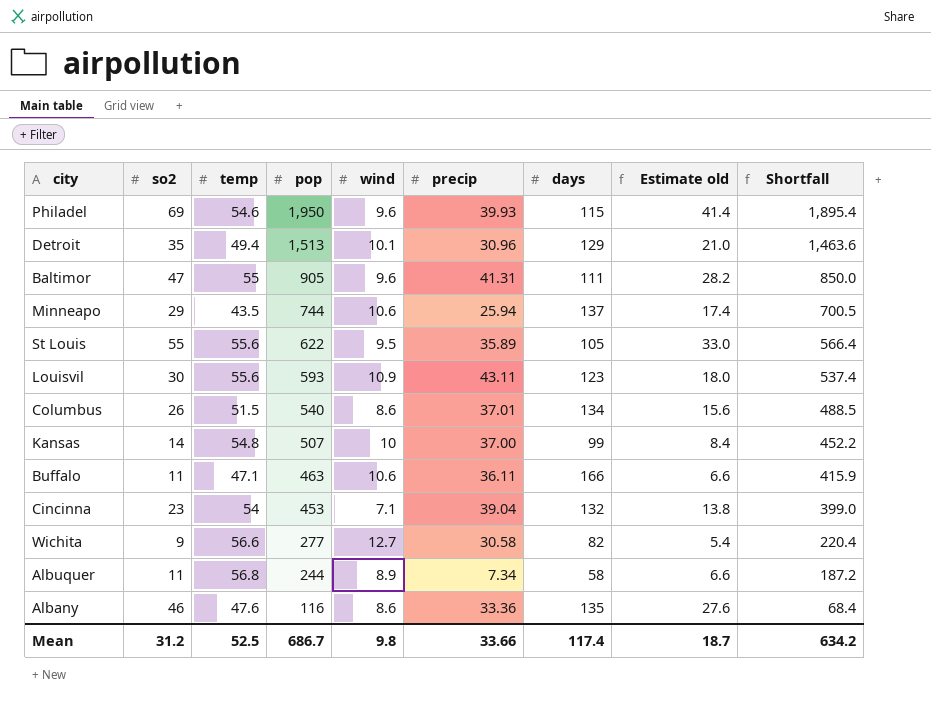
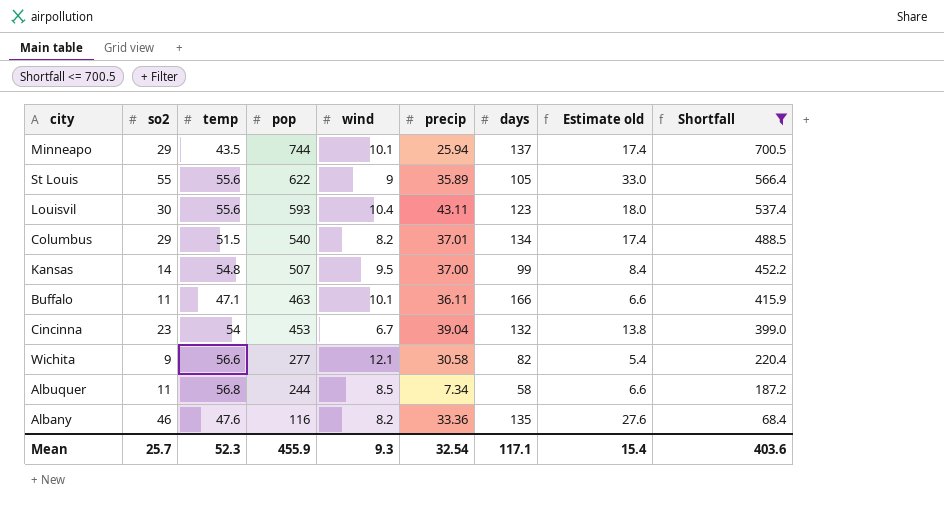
filter: none -> Shortfall <= 700.5
Minneapo | wind: 10.6 -> 10.1
St Louis | wind: 9.5 -> 9
Louisvil | wind: 10.9 -> 10.4
Columbus | so2: 26 -> 29
Columbus | wind: 8.6 -> 8.2
Columbus | Estimate old: 15.6 -> 17.4
Kansas | wind: 10 -> 9.5
Buffalo | wind: 10.6 -> 10.1
Cincinna | wind: 7.1 -> 6.7
Wichita | wind: 12.7 -> 12.1
Albuquer | wind: 8.9 -> 8.5
Albany | wind: 8.6 -> 8.2
Mean | so2: 31.2 -> 25.7
Mean | temp: 52.5 -> 52.3
Mean | pop: 686.7 -> 455.9
Mean | wind: 9.8 -> 9.3
Mean | precip: 33.66 -> 32.54
Mean | days: 117.4 -> 117.1
Mean | Estimate old: 18.7 -> 15.4
Mean | Shortfall: 634.2 -> 403.6

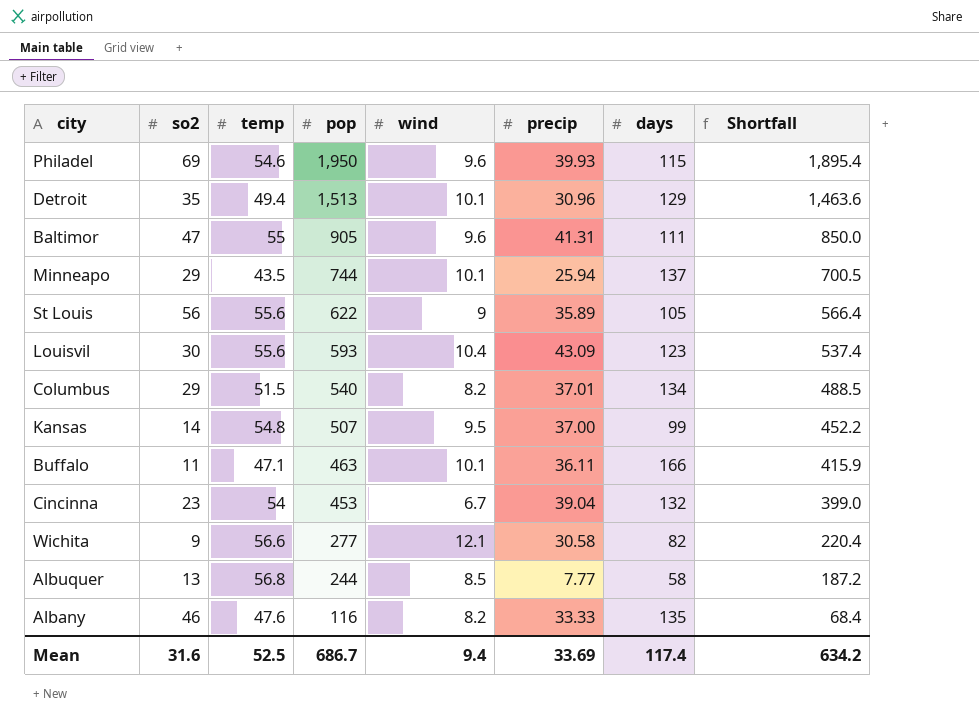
filter: Shortfall <= 700.5 -> none
column Estimate old | formula: [so2] * 0.6 -> none
St Louis | so2: 55 -> 56
Louisvil | precip: 43.11 -> 43.09
Albuquer | so2: 11 -> 13
Albuquer | precip: 7.34 -> 7.77
Albany | precip: 33.36 -> 33.33
Mean | so2: 25.7 -> 31.6
Mean | temp: 52.3 -> 52.5
Mean | pop: 455.9 -> 686.7
Mean | wind: 9.3 -> 9.4
Mean | precip: 32.54 -> 33.69
Mean | days: 117.1 -> 117.4
Mean | Shortfall: 403.6 -> 634.2

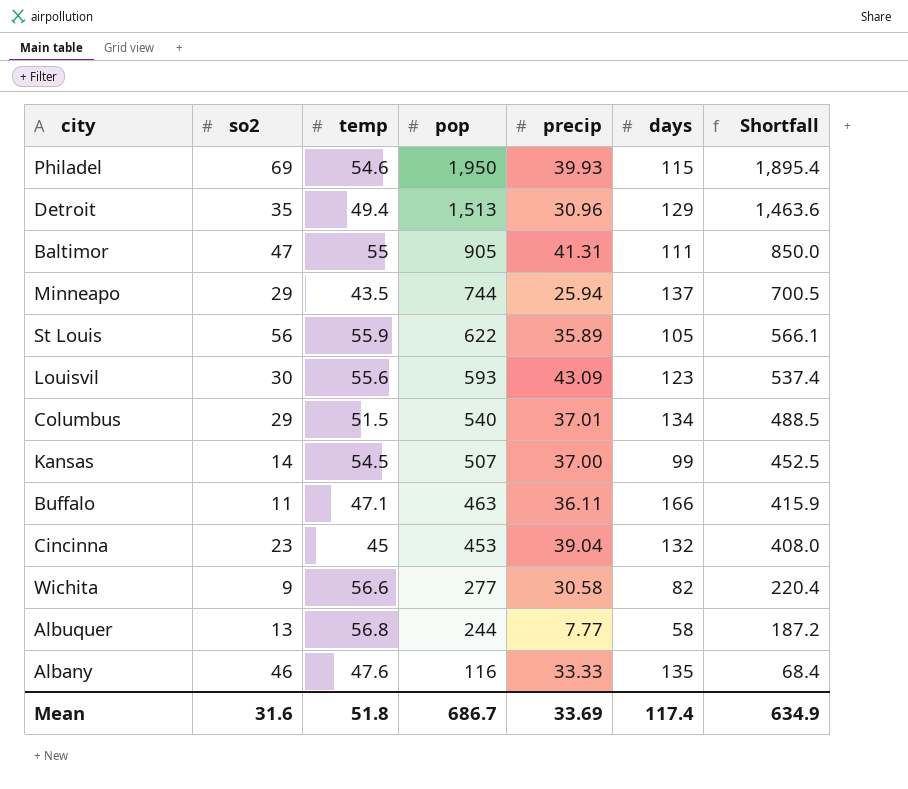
column wind | position: 5 -> none
St Louis | temp: 55.6 -> 55.9
St Louis | Shortfall: 566.4 -> 566.1
Kansas | temp: 54.8 -> 54.5
Kansas | Shortfall: 452.2 -> 452.5
Cincinna | temp: 54 -> 45
Cincinna | Shortfall: 399.0 -> 408.0
Mean | temp: 52.5 -> 51.8
Mean | Shortfall: 634.2 -> 634.9

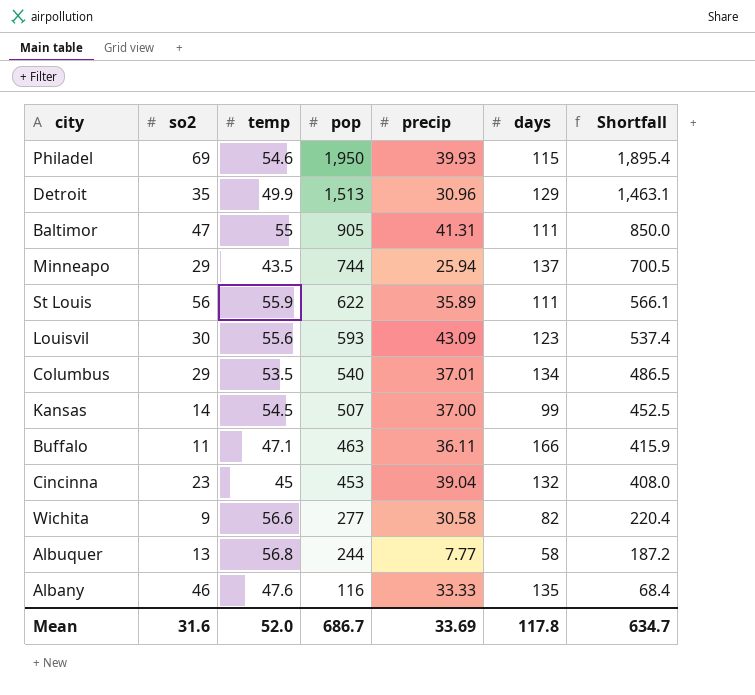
Detroit | temp: 49.4 -> 49.9
Detroit | Shortfall: 1,463.6 -> 1,463.1
St Louis | days: 105 -> 111
Columbus | temp: 51.5 -> 53.5
Columbus | Shortfall: 488.5 -> 486.5
Mean | temp: 51.8 -> 52.0
Mean | days: 117.4 -> 117.8
Mean | Shortfall: 634.9 -> 634.7

